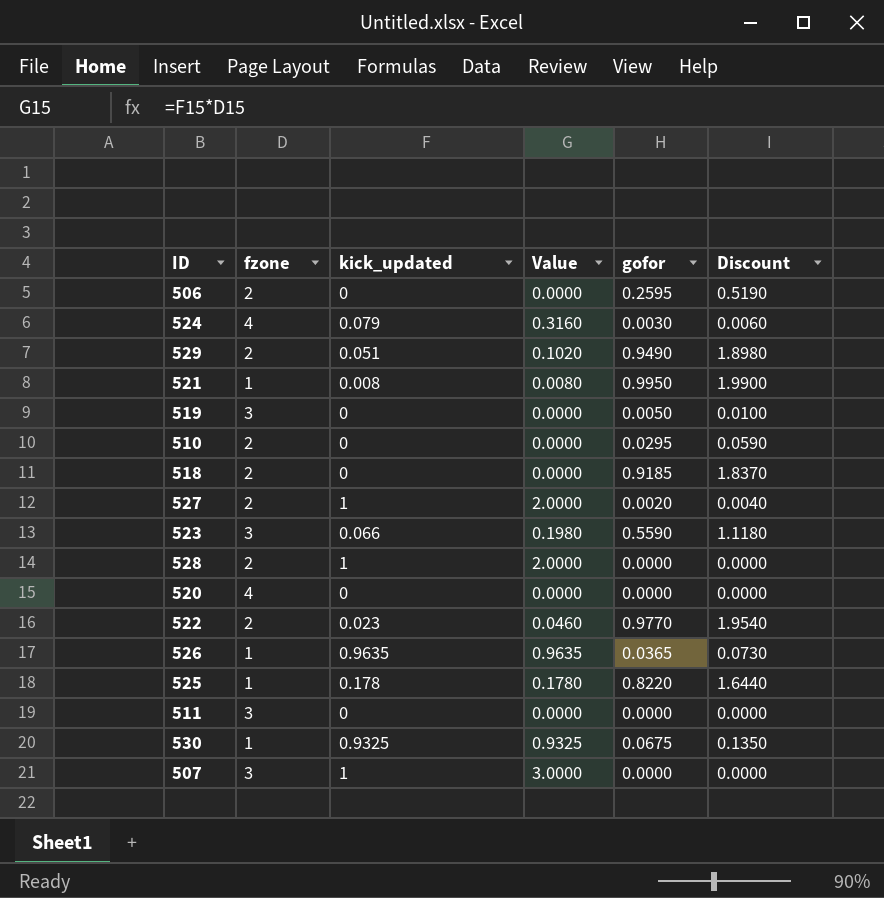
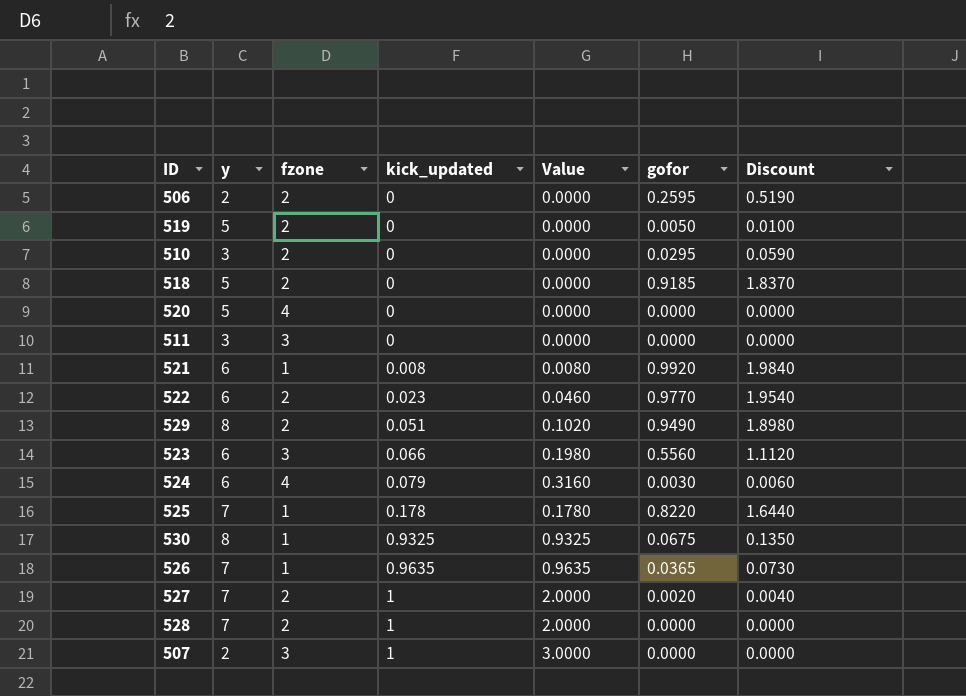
row order: none -> kick_updated ascending
column y | position: none -> 2
519 | fzone: 3 -> 2
521 | gofor: 0.9950 -> 0.9920
521 | Discount: 1.9900 -> 1.9840
523 | gofor: 0.5590 -> 0.5560
523 | Discount: 1.1180 -> 1.1120

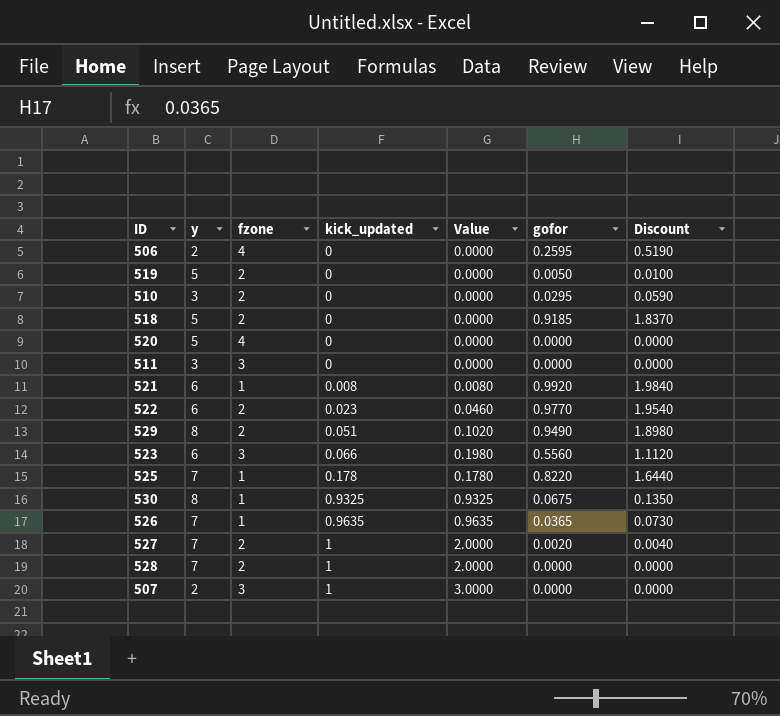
row 524: 6 | 4 | 0.079 | 0.3160 | 0.0030 | 0.0060 -> none
506 | fzone: 2 -> 4

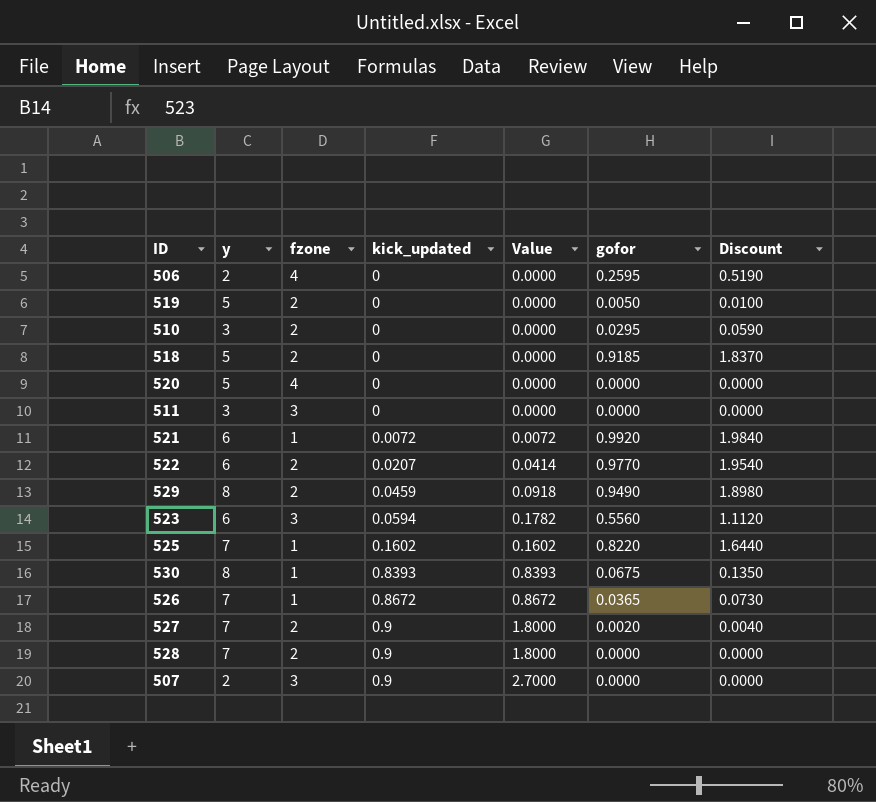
521 | kick_updated: 0.008 -> 0.0072
521 | Value: 0.0080 -> 0.0072
522 | kick_updated: 0.023 -> 0.0207
522 | Value: 0.0460 -> 0.0414
529 | kick_updated: 0.051 -> 0.0459
529 | Value: 0.1020 -> 0.0918
523 | kick_updated: 0.066 -> 0.0594
523 | Value: 0.1980 -> 0.1782
525 | kick_updated: 0.178 -> 0.1602
525 | Value: 0.1780 -> 0.1602
530 | kick_updated: 0.9325 -> 0.8393
530 | Value: 0.9325 -> 0.8393
526 | kick_updated: 0.9635 -> 0.8672
526 | Value: 0.9635 -> 0.8672
527 | kick_updated: 1 -> 0.9
527 | Value: 2.0000 -> 1.8000
528 | kick_updated: 1 -> 0.9
528 | Value: 2.0000 -> 1.8000
507 | kick_updated: 1 -> 0.9
507 | Value: 3.0000 -> 2.7000

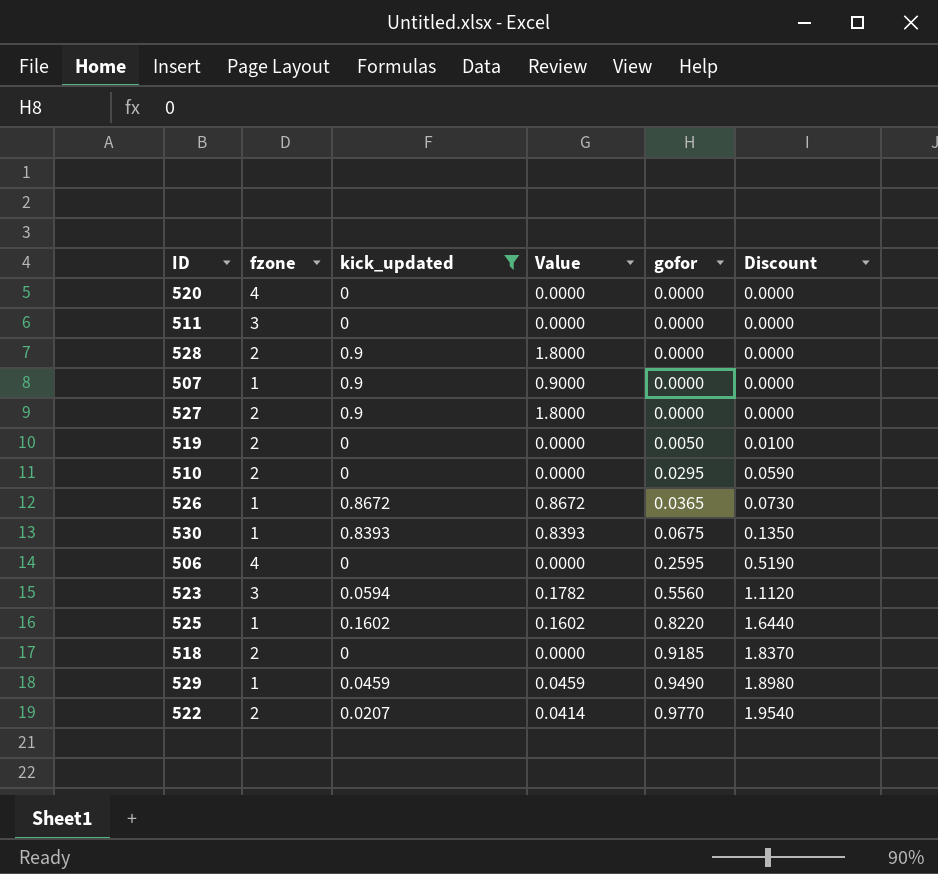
filter: none -> kick_updated != 0.0072
row order: kick_updated ascending -> gofor ascending
column y | position: 2 -> none
507 | fzone: 3 -> 1
507 | Value: 2.7000 -> 0.9000
527 | gofor: 0.0020 -> 0.0000
527 | Discount: 0.0040 -> 0.0000
529 | fzone: 2 -> 1
529 | Value: 0.0918 -> 0.0459

